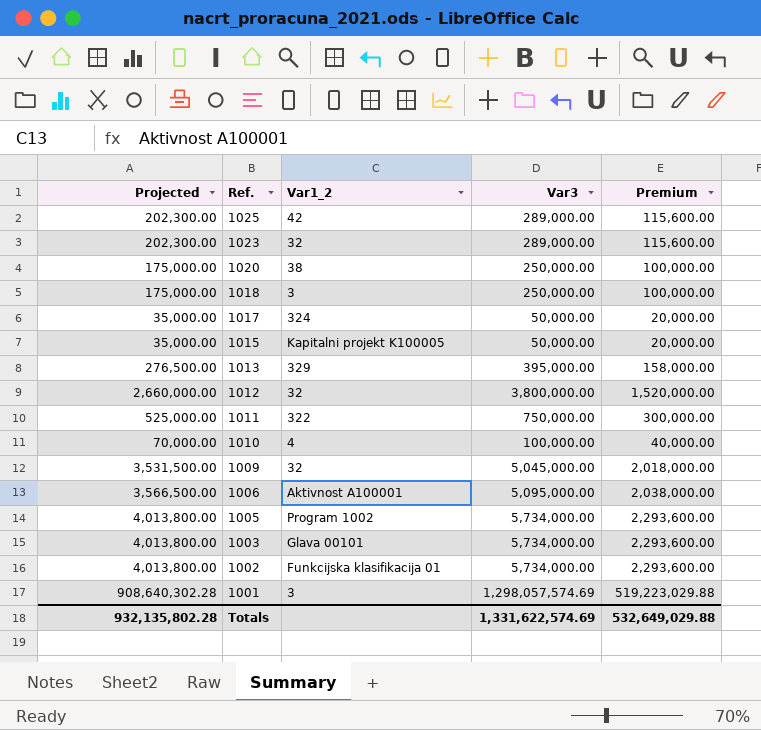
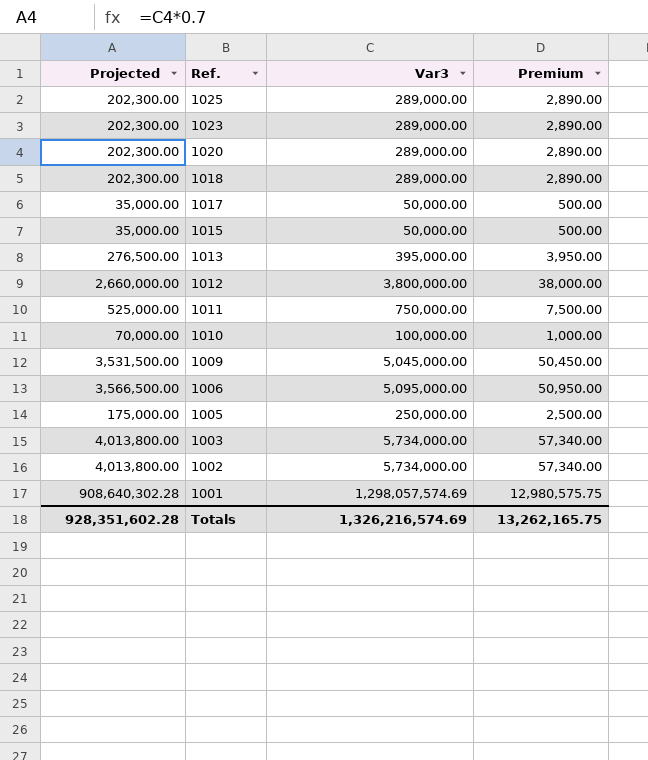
column Var1_2 | position: 3 -> none
column Premium | formula: [Var3] * 0.4 -> [Var3] * 0.01
1020 | Projected: 175,000.00 -> 202,300.00
1020 | Var3: 250,000.00 -> 289,000.00
1018 | Projected: 175,000.00 -> 202,300.00
1018 | Var3: 250,000.00 -> 289,000.00
1005 | Projected: 4,013,800.00 -> 175,000.00
1005 | Var3: 5,734,000.00 -> 250,000.00
Totals | Projected: 932,135,802.28 -> 928,351,602.28
Totals | Var3: 1,331,622,574.69 -> 1,326,216,574.69
Totals | Premium: 532,649,029.88 -> 13,262,165.75

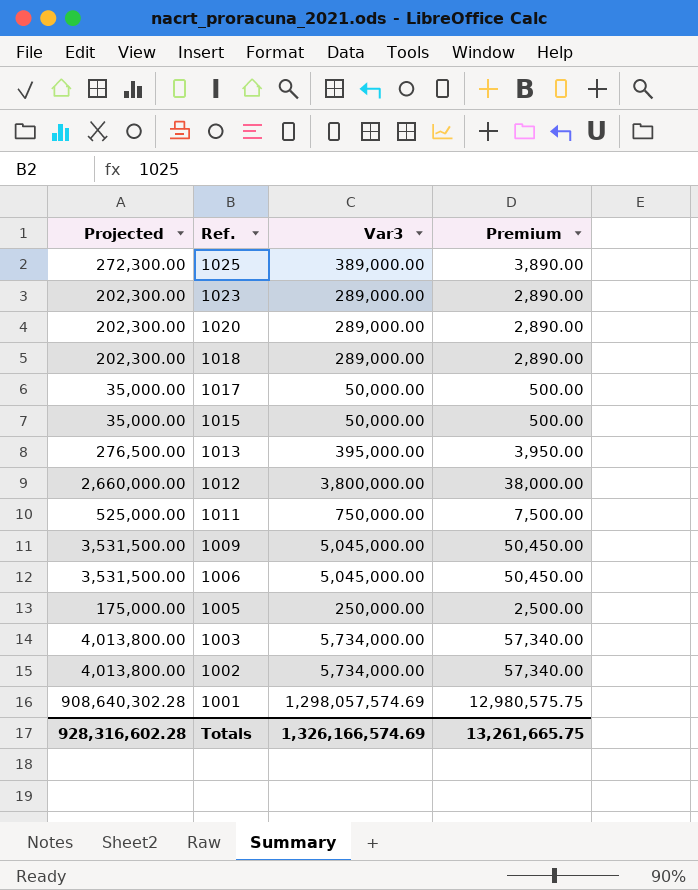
row 1010: 70,000.00 | 100,000.00 | 1,000.00 -> none
1025 | Projected: 202,300.00 -> 272,300.00
1025 | Var3: 289,000.00 -> 389,000.00
1025 | Premium: 2,890.00 -> 3,890.00
1006 | Projected: 3,566,500.00 -> 3,531,500.00
1006 | Var3: 5,095,000.00 -> 5,045,000.00
1006 | Premium: 50,950.00 -> 50,450.00
Totals | Projected: 928,351,602.28 -> 928,316,602.28
Totals | Var3: 1,326,216,574.69 -> 1,326,166,574.69
Totals | Premium: 13,262,165.75 -> 13,261,665.75

